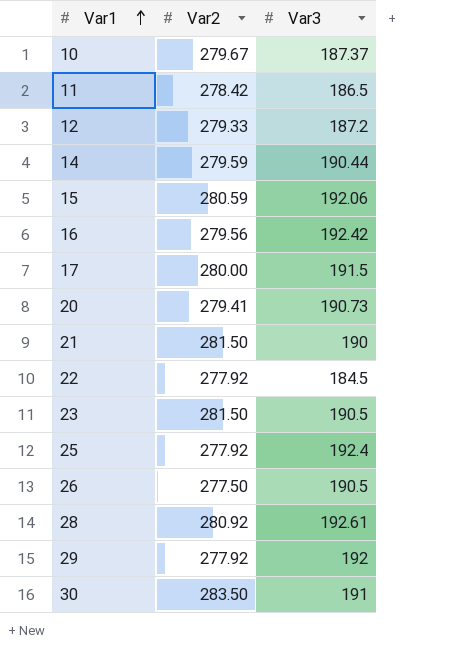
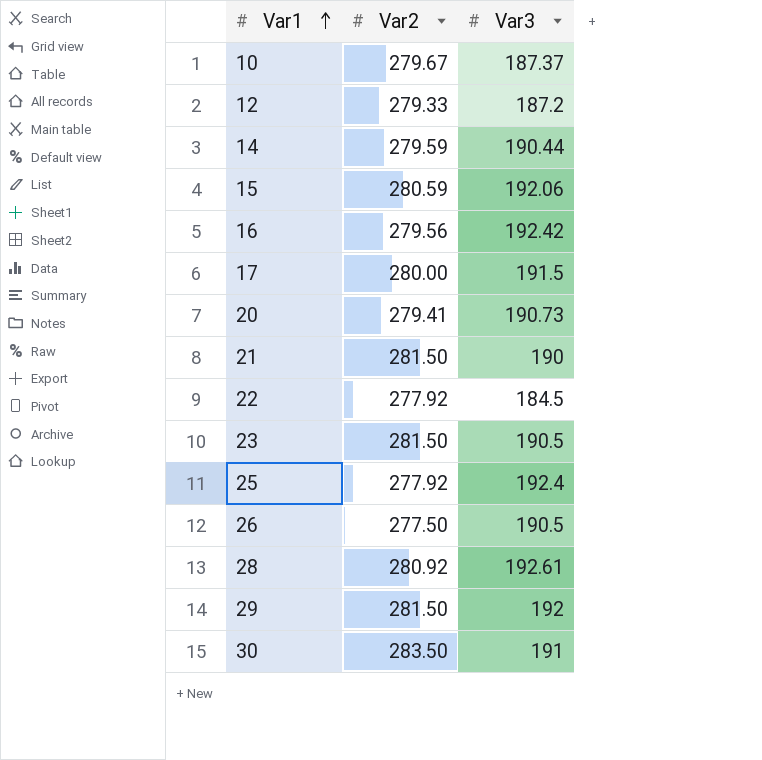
row 11: 278.42 | 186.5 -> none
29 | Var2: 277.92 -> 281.50

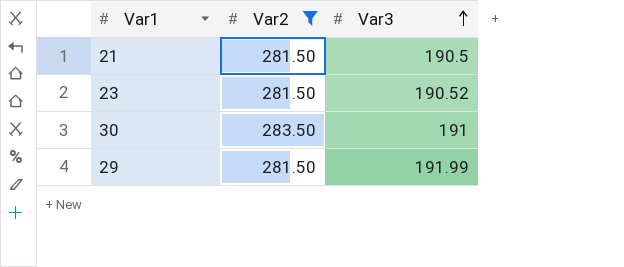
filter: none -> Var2 >= 281.50
row order: Var1 ascending -> Var3 ascending
21 | Var3: 190 -> 190.5
23 | Var3: 190.5 -> 190.52
29 | Var3: 192 -> 191.99

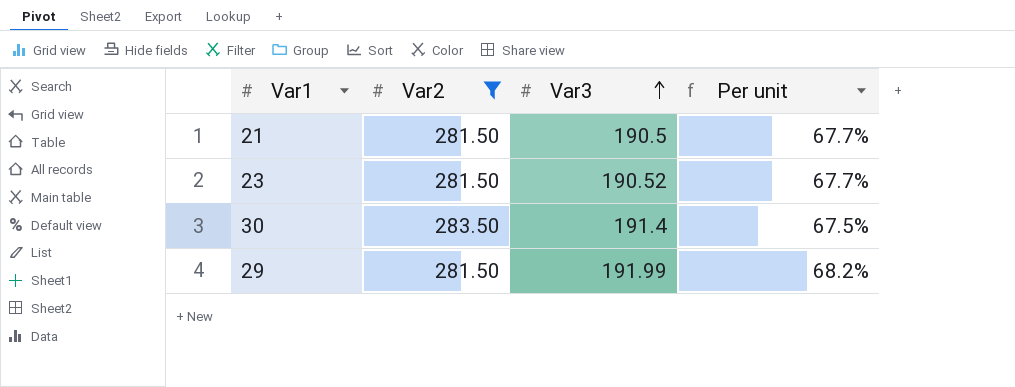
column Per unit | formula: none -> [Var3] / [Var2]
30 | Var3: 191 -> 191.4

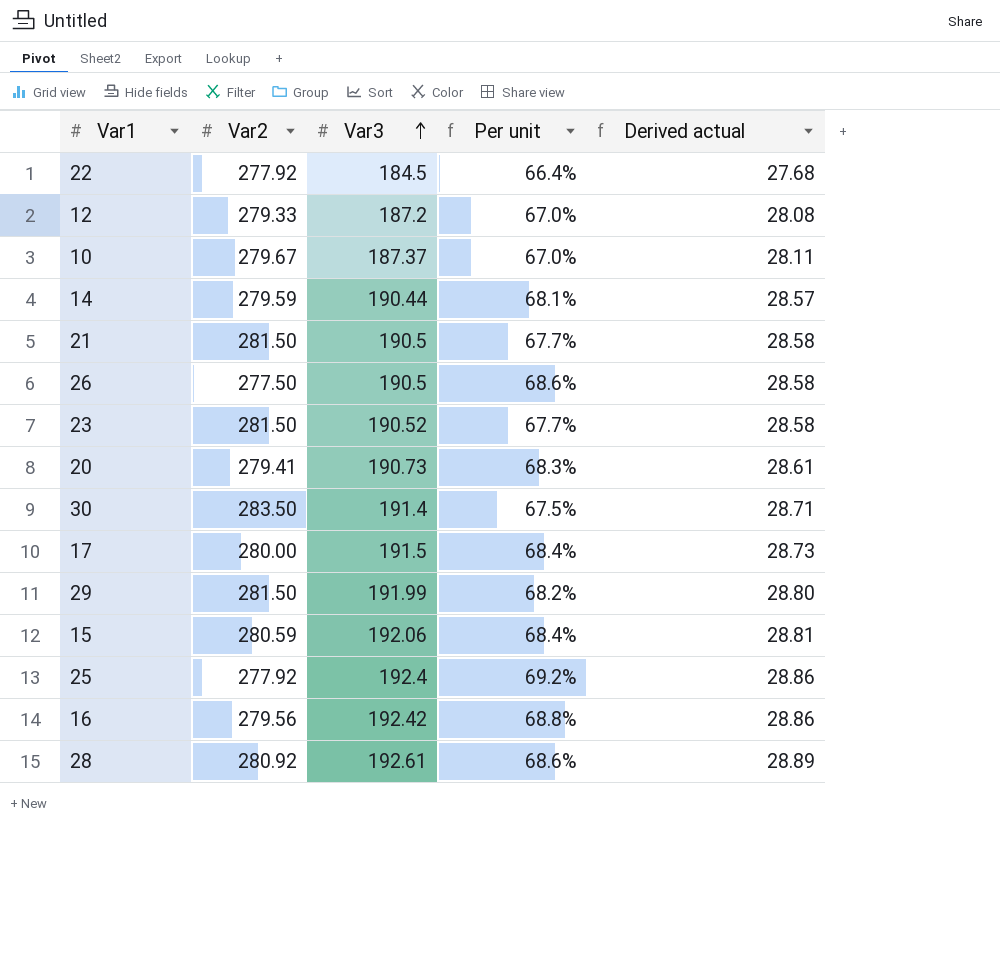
filter: Var2 >= 281.50 -> none
column Derived actual | formula: none -> [Var3] * 0.15

